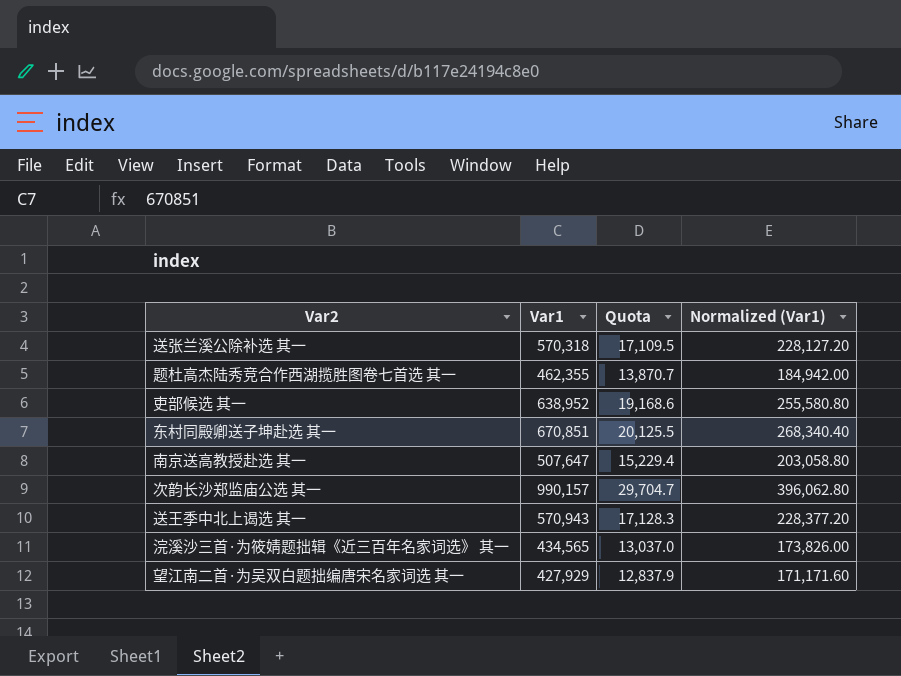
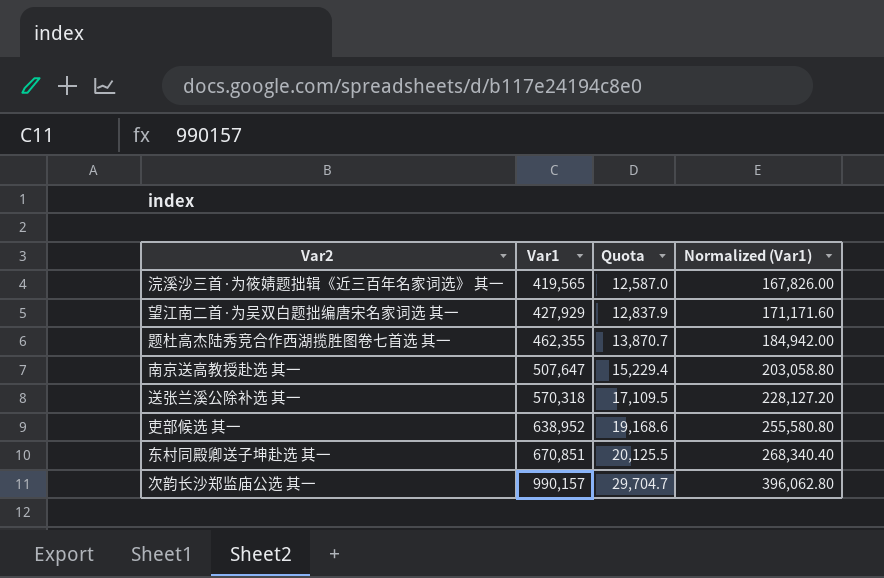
row order: none -> Var1 ascending
row 送王季中北上谒选 其一: 570,943 | 17,128.3 | 228,377.20 -> none
浣溪沙三首·为筱婧题拙辑《近三百年名家词选》 其一 | Var1: 434,565 -> 419,565
浣溪沙三首·为筱婧题拙辑《近三百年名家词选》 其一 | Quota: 13,037.0 -> 12,587.0
浣溪沙三首·为筱婧题拙辑《近三百年名家词选》 其一 | Normalized (Var1): 173,826.00 -> 167,826.00

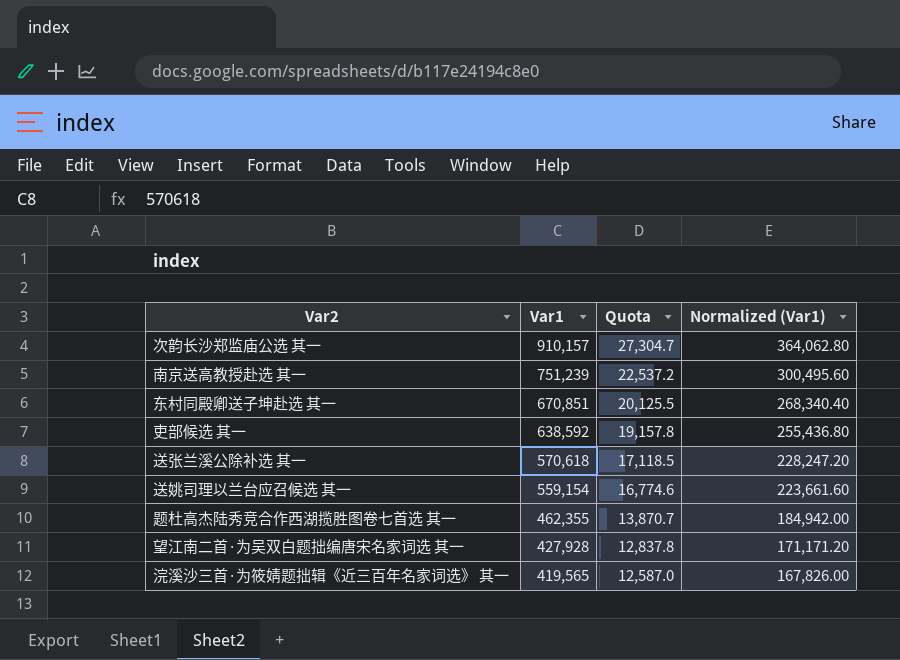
row order: Var1 ascending -> Var1 descending
次韵长沙郑监庙公选 其一 | Var1: 990,157 -> 910,157
次韵长沙郑监庙公选 其一 | Quota: 29,704.7 -> 27,304.7
次韵长沙郑监庙公选 其一 | Normalized (Var1): 396,062.80 -> 364,062.80
南京送高教授赴选 其一 | Var1: 507,647 -> 751,239
南京送高教授赴选 其一 | Quota: 15,229.4 -> 22,537.2
南京送高教授赴选 其一 | Normalized (Var1): 203,058.80 -> 300,495.60
吏部候选 其一 | Var1: 638,952 -> 638,592
吏部候选 其一 | Quota: 19,168.6 -> 19,157.8
吏部候选 其一 | Normalized (Var1): 255,580.80 -> 255,436.80
送张兰溪公除补选 其一 | Var1: 570,318 -> 570,618
送张兰溪公除补选 其一 | Quota: 17,109.5 -> 17,118.5
送张兰溪公除补选 其一 | Normalized (Var1): 228,127.20 -> 228,247.20
row 送姚司理以兰台应召候选 其一: none -> 559,154 | 16,774.6 | 223,661.60
望江南二首·为吴双白题拙编唐宋名家词选 其一 | Var1: 427,929 -> 427,928
望江南二首·为吴双白题拙编唐宋名家词选 其一 | Quota: 12,837.9 -> 12,837.8
望江南二首·为吴双白题拙编唐宋名家词选 其一 | Normalized (Var1): 171,171.60 -> 171,171.20

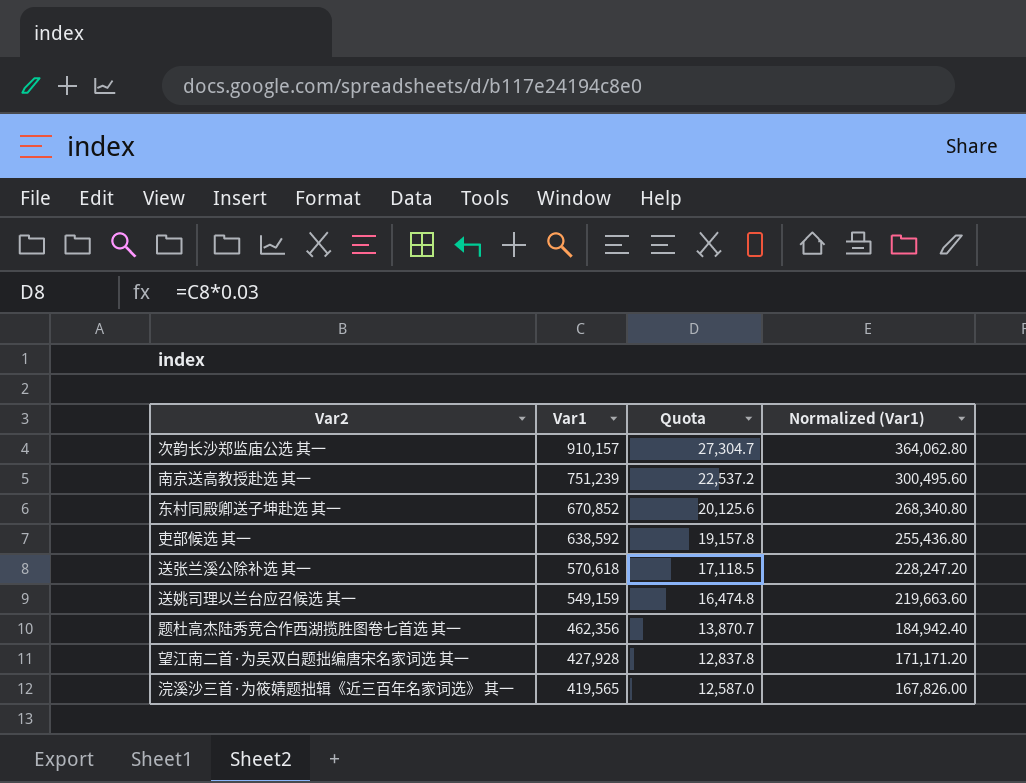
东村同殿卿送子坤赴选 其一 | Var1: 670,851 -> 670,852
东村同殿卿送子坤赴选 其一 | Quota: 20,125.5 -> 20,125.6
东村同殿卿送子坤赴选 其一 | Normalized (Var1): 268,340.40 -> 268,340.80
送姚司理以兰台应召候选 其一 | Var1: 559,154 -> 549,159
送姚司理以兰台应召候选 其一 | Quota: 16,774.6 -> 16,474.8
送姚司理以兰台应召候选 其一 | Normalized (Var1): 223,661.60 -> 219,663.60
题杜高杰陆秀竞合作西湖揽胜图卷七首选 其一 | Var1: 462,355 -> 462,356
题杜高杰陆秀竞合作西湖揽胜图卷七首选 其一 | Normalized (Var1): 184,942.00 -> 184,942.40

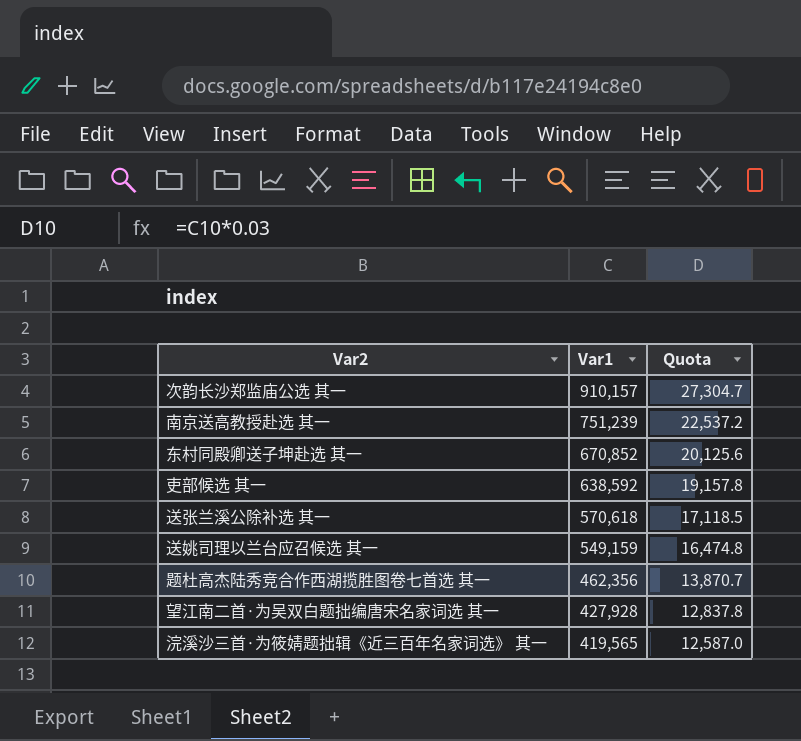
column Normalized (Var1) | formula: [Var1] * 0.4 -> none

